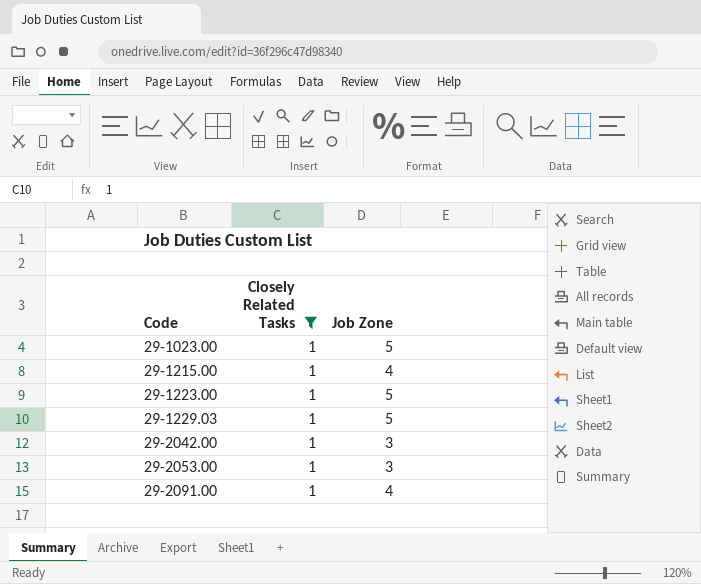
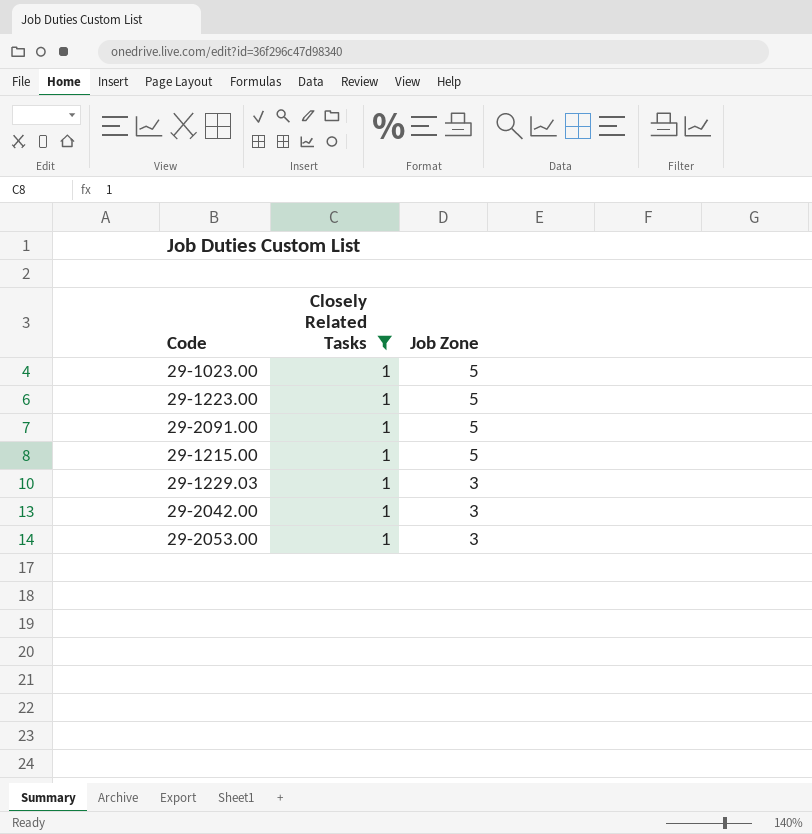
row order: Code ascending -> Job Zone descending
29-2091.00 | Job Zone: 4 -> 5
29-1215.00 | Job Zone: 4 -> 5
29-1229.03 | Job Zone: 5 -> 3

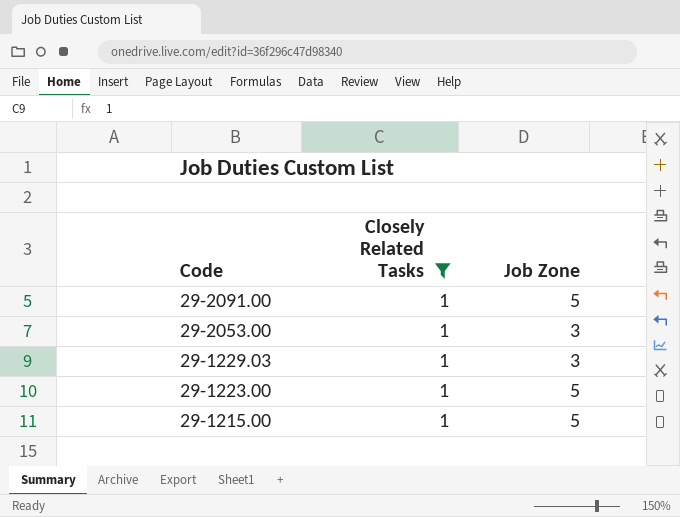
row order: Job Zone descending -> Code descending
row 29-1023.00: 1 | 5 -> none
row 29-2042.00: 1 | 3 -> none

